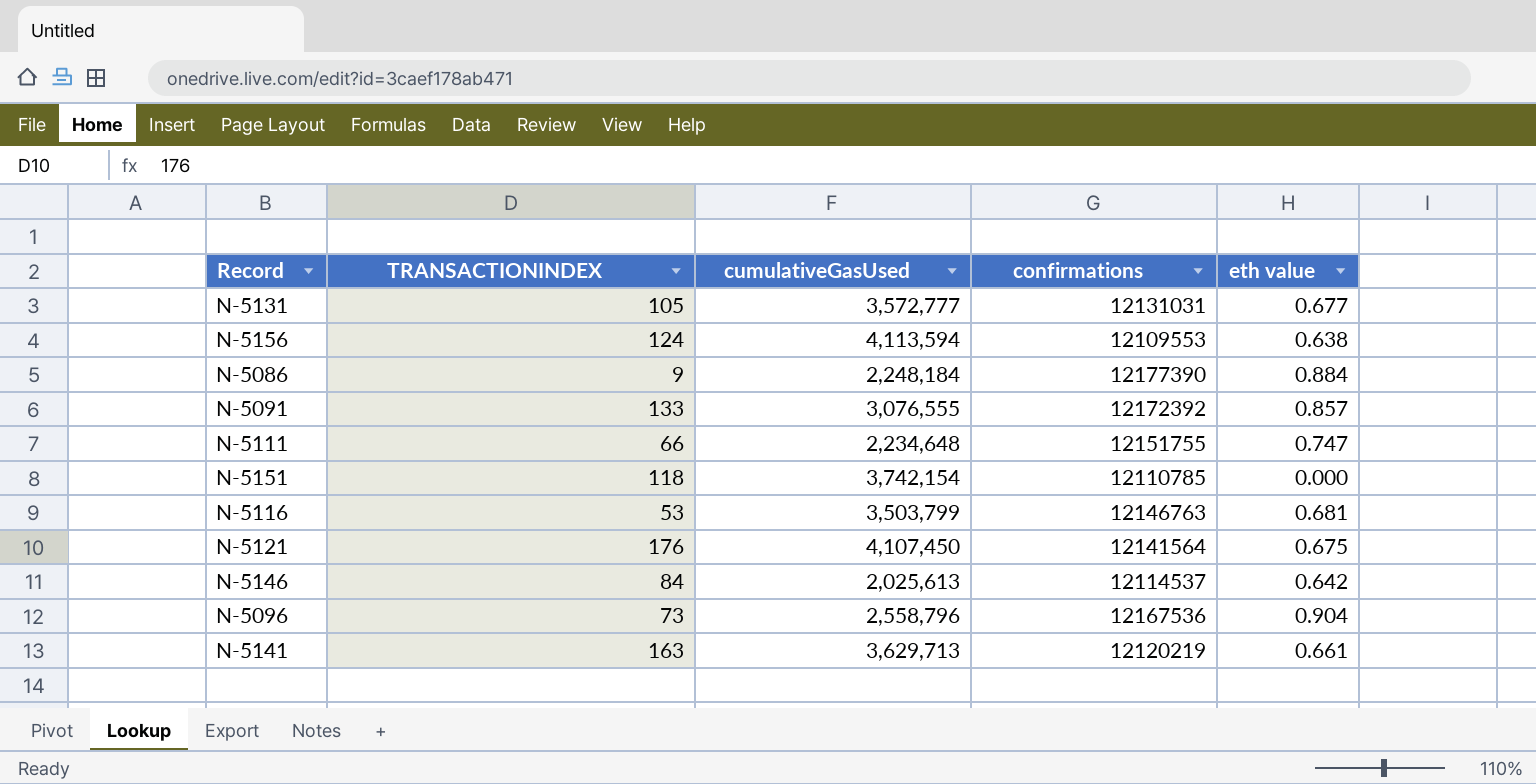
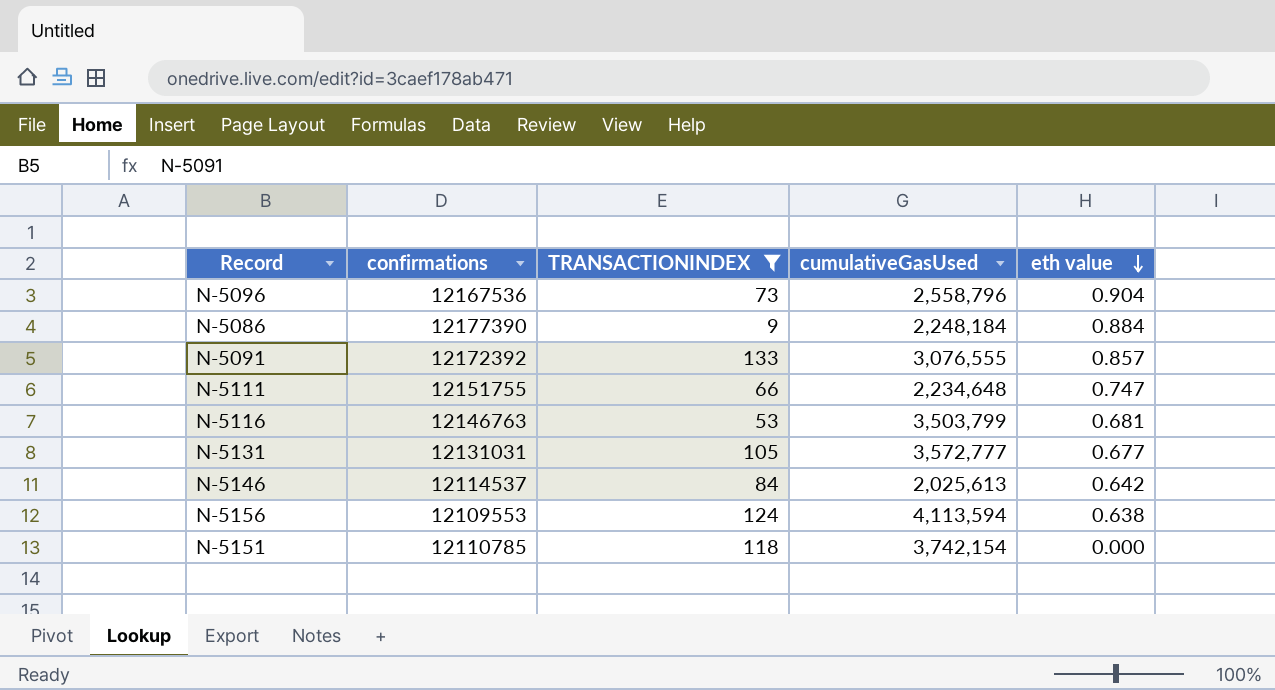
filter: none -> TRANSACTIONINDEX <= 133
row order: none -> eth value descending
column confirmations | position: 4 -> 2

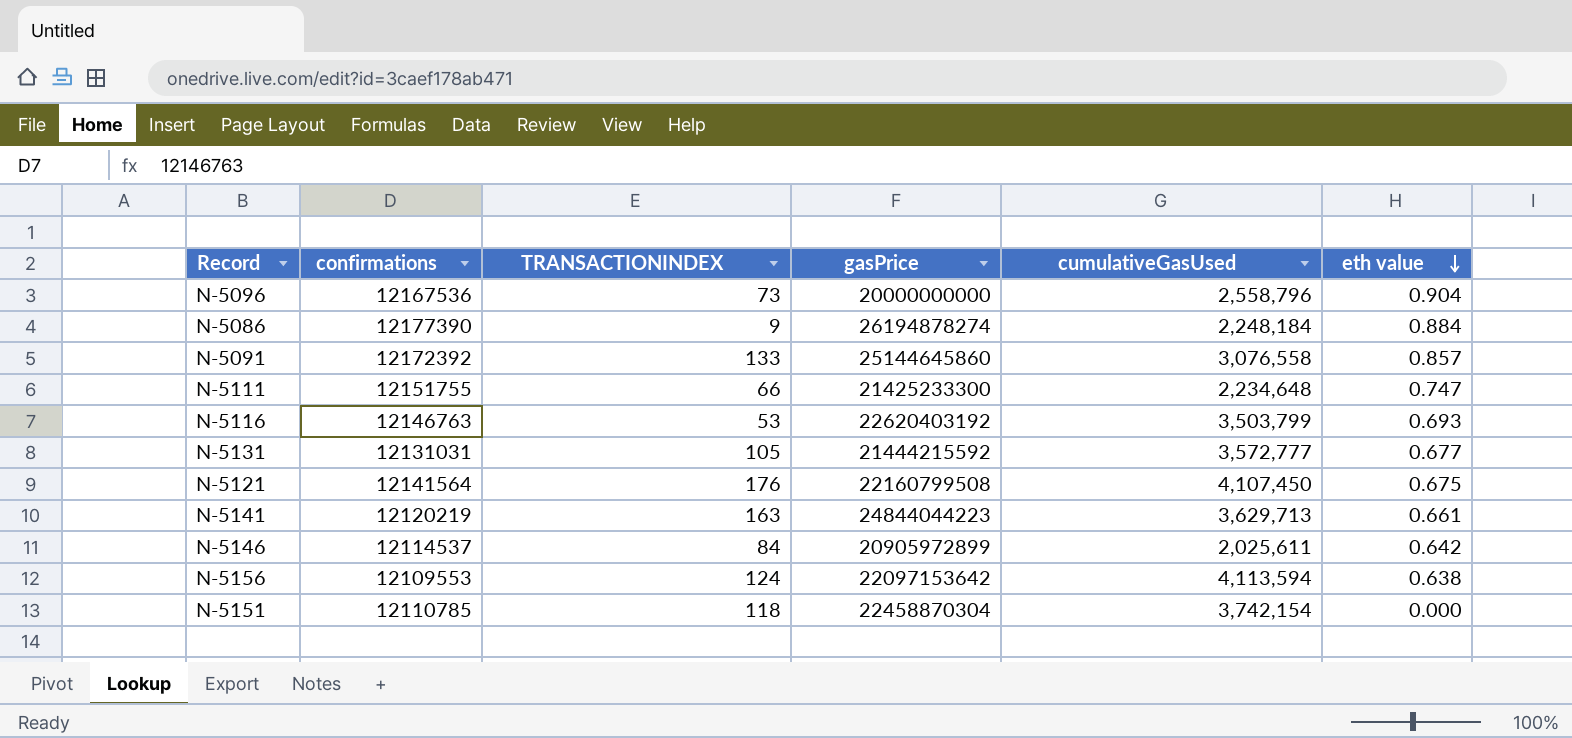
filter: TRANSACTIONINDEX <= 133 -> none
column gasPrice | position: none -> 4
N-5091 | cumulativeGasUsed: 3,076,555 -> 3,076,558
N-5116 | eth value: 0.681 -> 0.693
N-5146 | cumulativeGasUsed: 2,025,613 -> 2,025,611

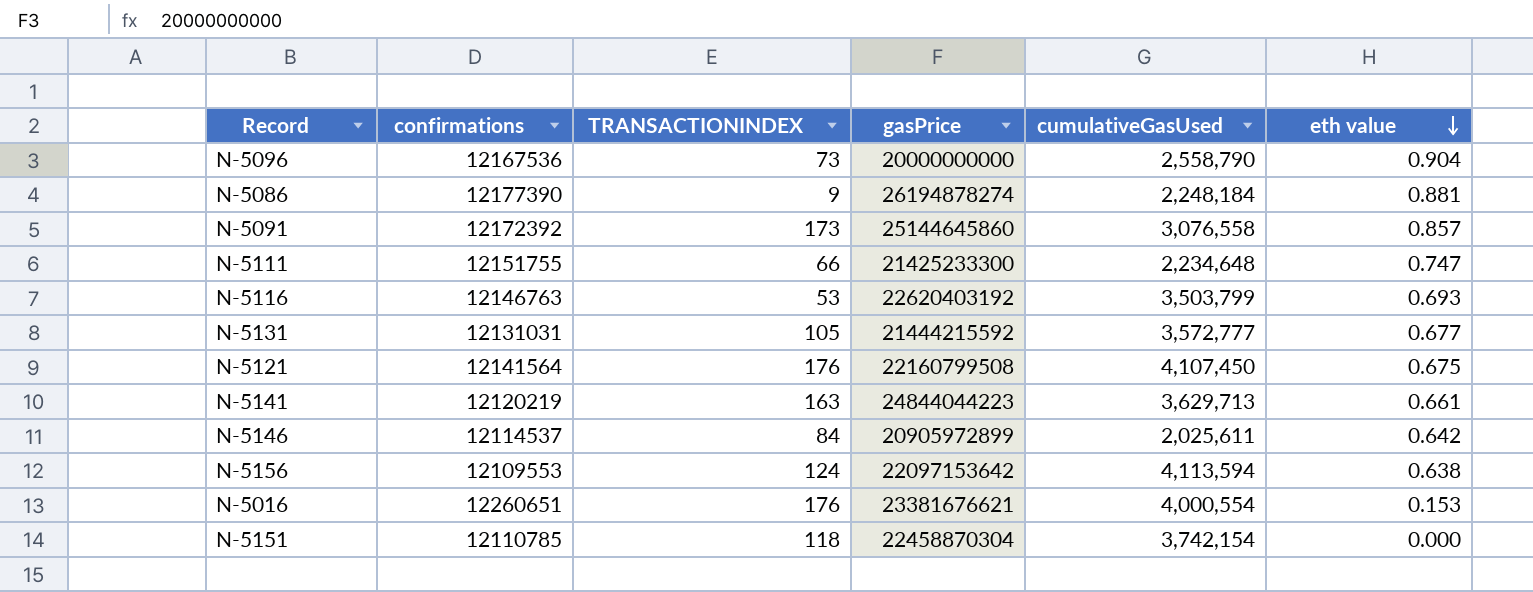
N-5096 | cumulativeGasUsed: 2,558,796 -> 2,558,790
N-5086 | eth value: 0.884 -> 0.881
N-5091 | TRANSACTIONINDEX: 133 -> 173
row N-5016: none -> 12260651 | 176 | 23381676621 | 4,000,554 | 0.153

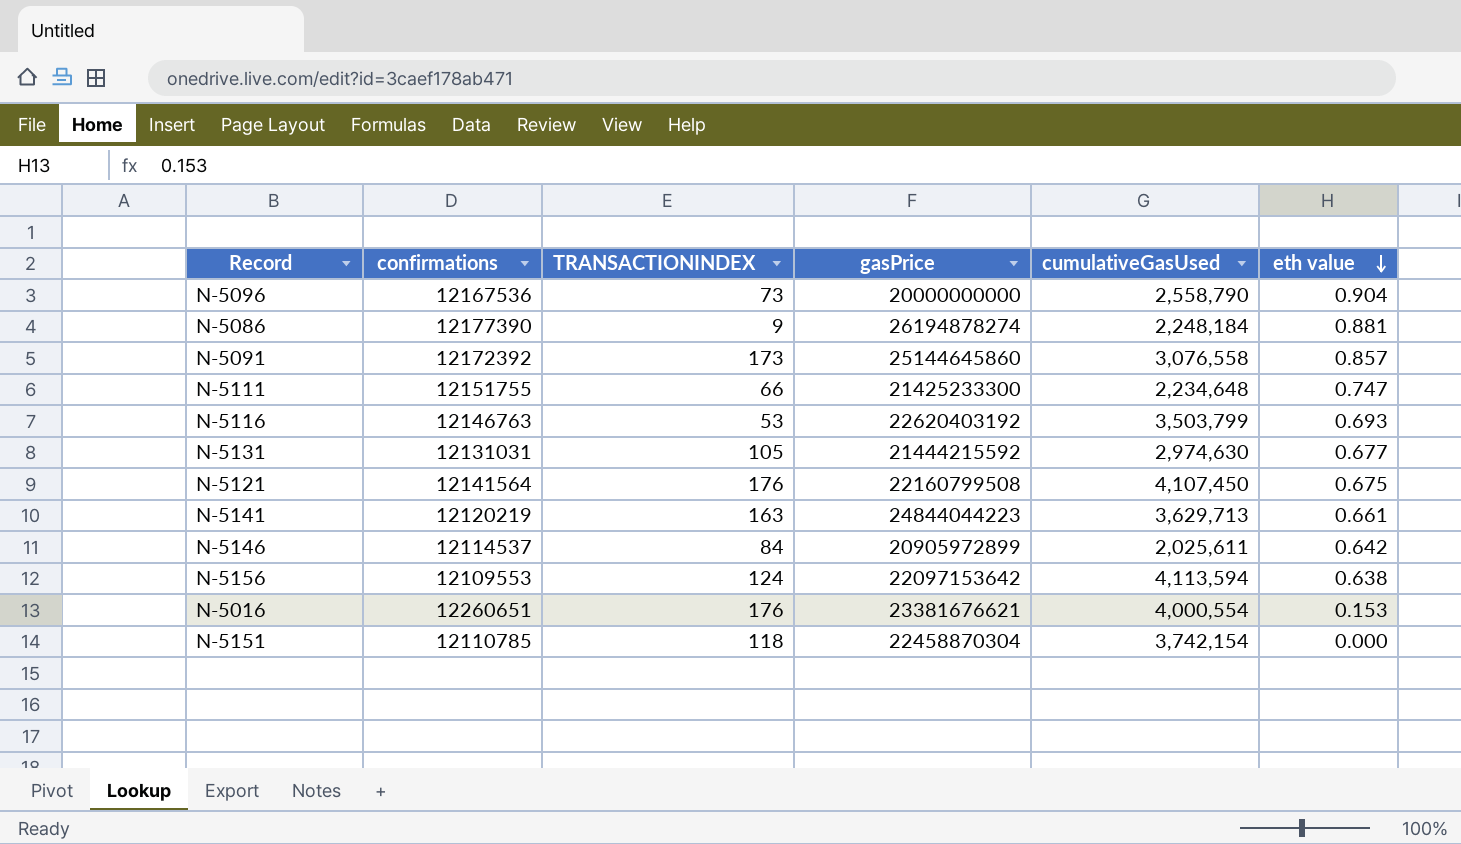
N-5131 | cumulativeGasUsed: 3,572,777 -> 2,974,630

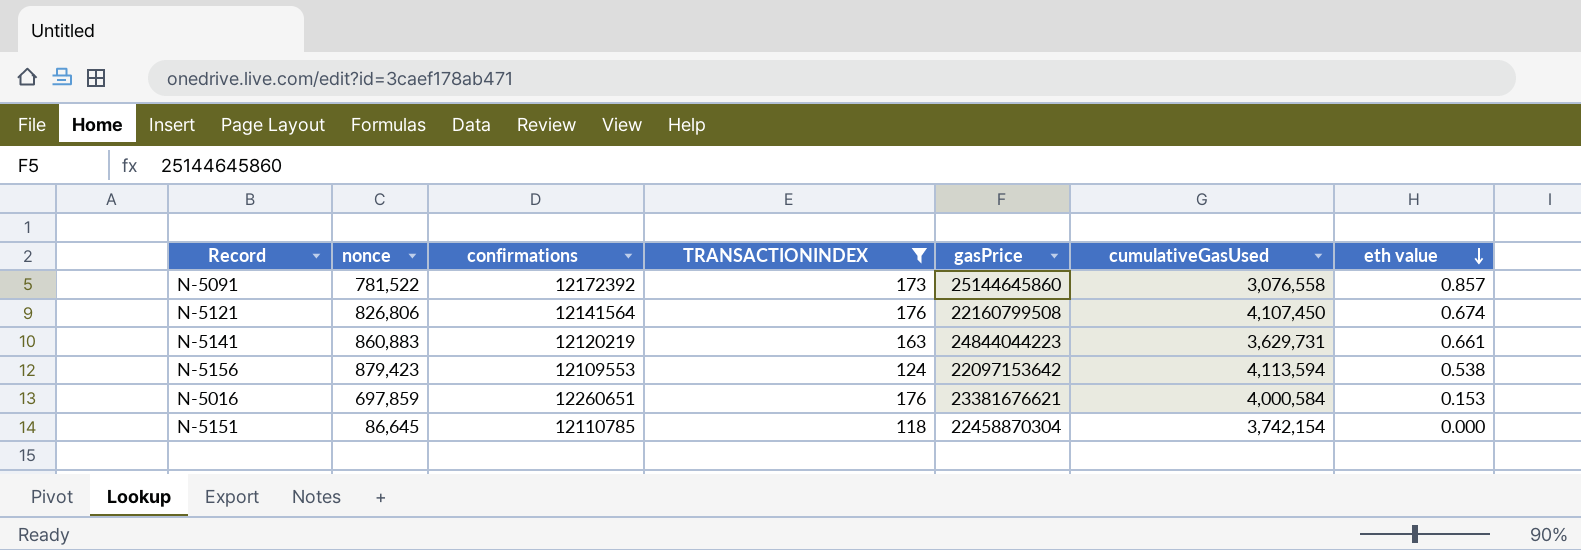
filter: none -> TRANSACTIONINDEX >= 118
column nonce | position: none -> 2
N-5121 | eth value: 0.675 -> 0.674
N-5141 | cumulativeGasUsed: 3,629,713 -> 3,629,731
N-5156 | eth value: 0.638 -> 0.538
N-5016 | cumulativeGasUsed: 4,000,554 -> 4,000,584

